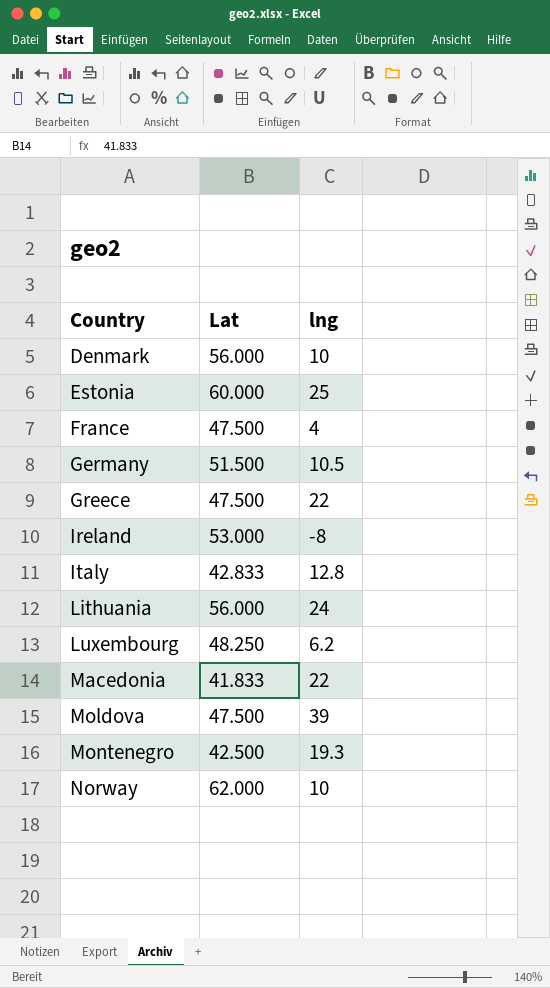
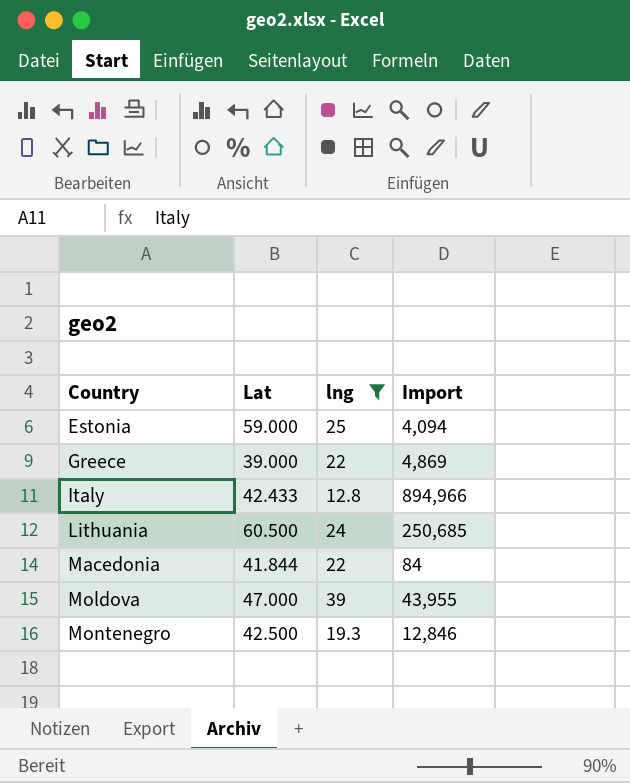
filter: none -> lng >= 12.8
column Import | position: none -> 4
Estonia | Lat: 60.000 -> 59.000
Greece | Lat: 47.500 -> 39.000
Italy | Lat: 42.833 -> 42.433
Lithuania | Lat: 56.000 -> 60.500
Macedonia | Lat: 41.833 -> 41.844
Moldova | Lat: 47.500 -> 47.000

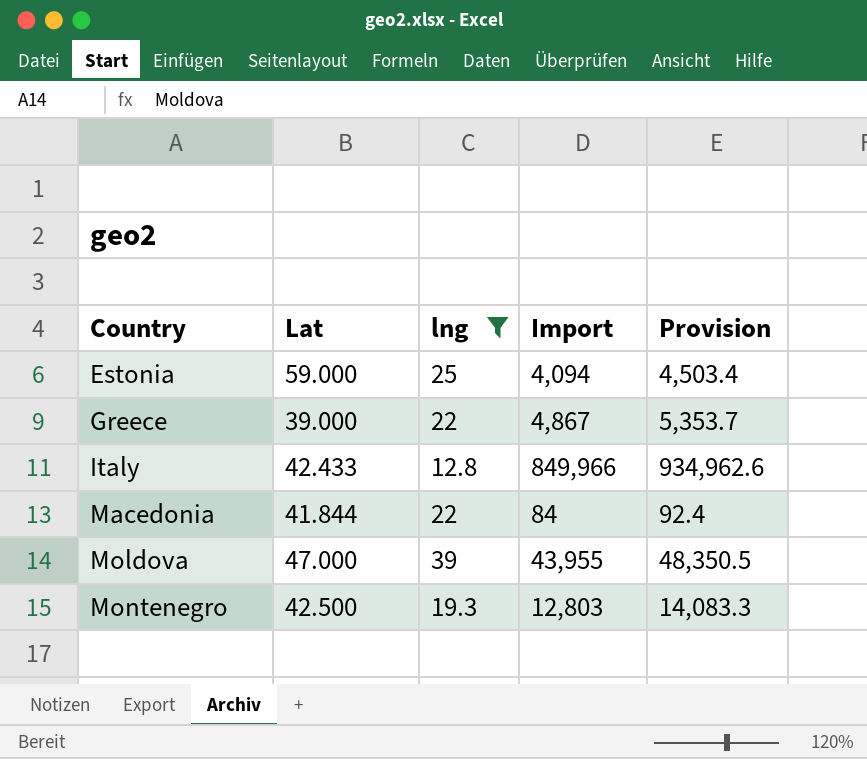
column Provision | formula: none -> [Import] * 1.1
row Lithuania: 60.500 | 24 | 250,685 -> none
Greece | Import: 4,869 -> 4,867
Italy | Import: 894,966 -> 849,966
Montenegro | Import: 12,846 -> 12,803

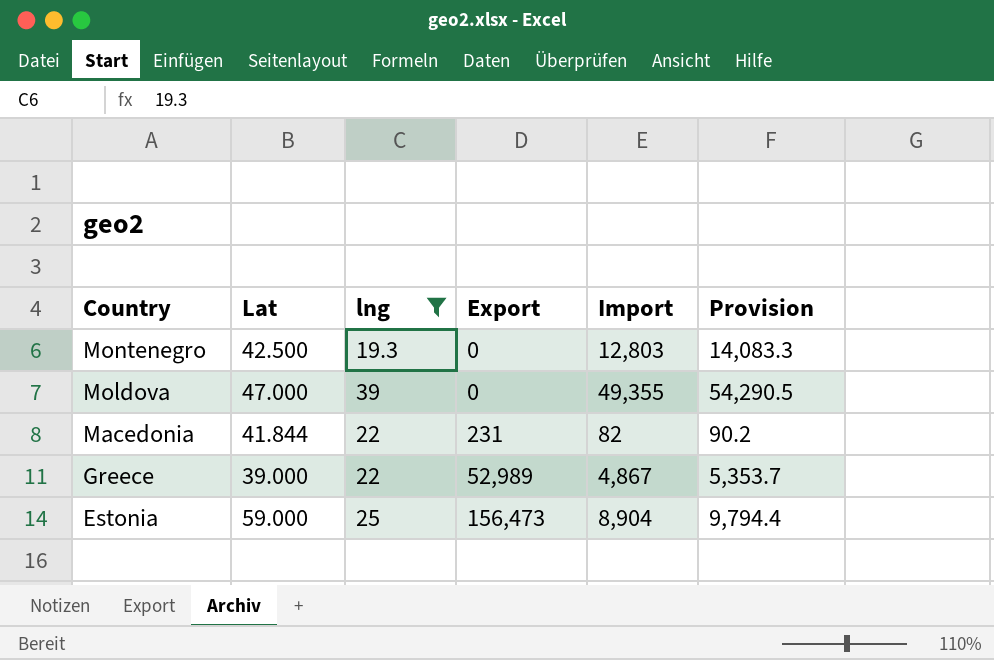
row order: Country ascending -> Country descending
column Export | position: none -> 4
row Italy: 42.433 | 12.8 | 849,966 | 934,962.6 -> none
Moldova | Import: 43,955 -> 49,355
Moldova | Provision: 48,350.5 -> 54,290.5
Macedonia | Import: 84 -> 82
Macedonia | Provision: 92.4 -> 90.2
Estonia | Import: 4,094 -> 8,904
Estonia | Provision: 4,503.4 -> 9,794.4

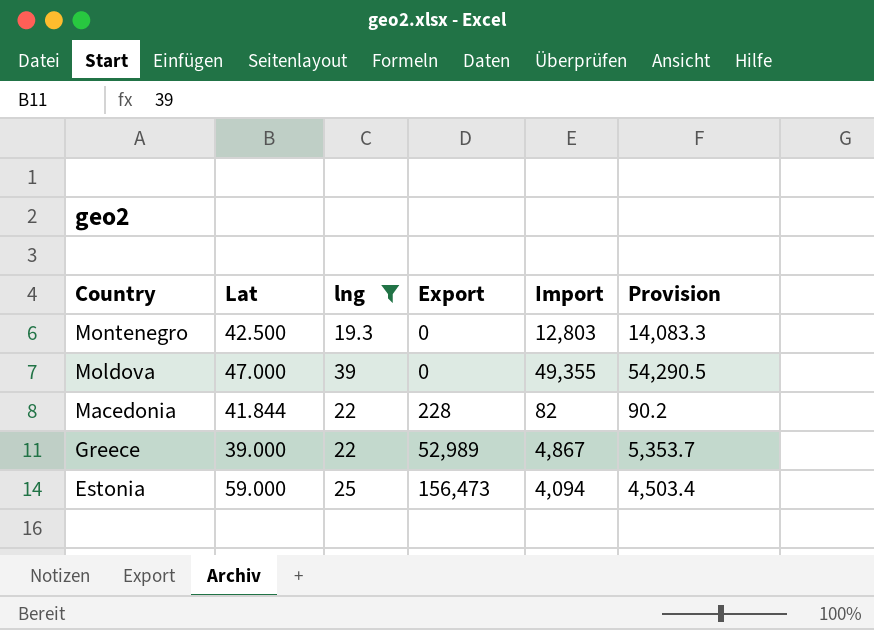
Macedonia | Export: 231 -> 228
Estonia | Import: 8,904 -> 4,094
Estonia | Provision: 9,794.4 -> 4,503.4

